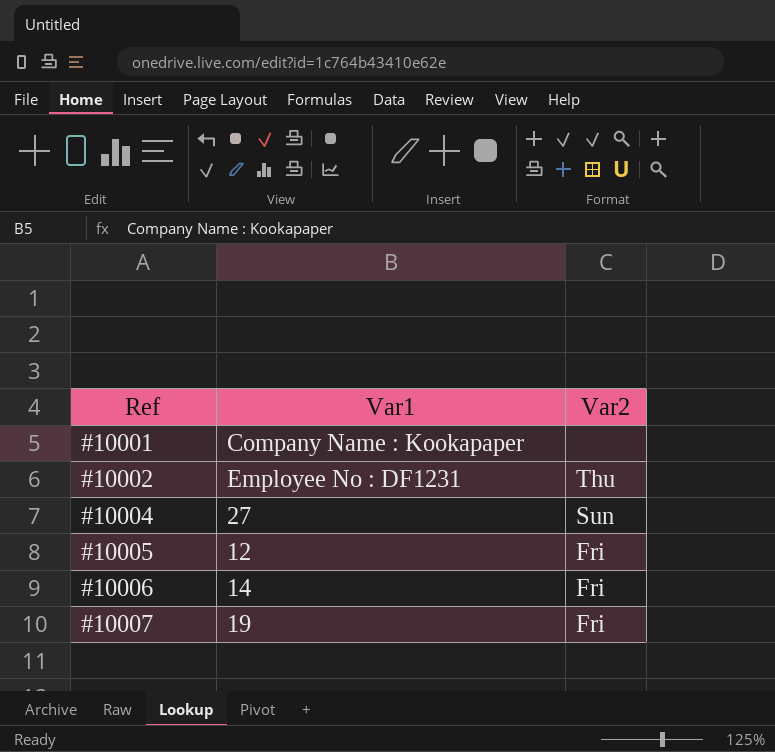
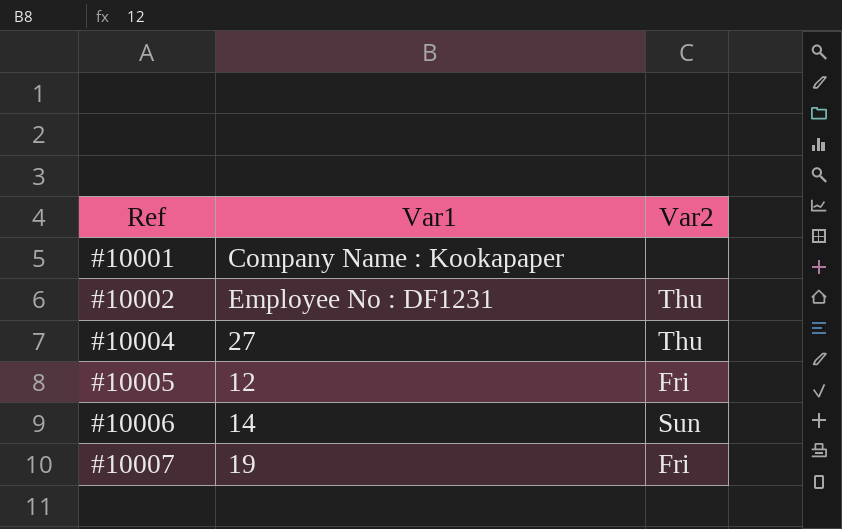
#10004 | Var2: Sun -> Thu
#10006 | Var2: Fri -> Sun

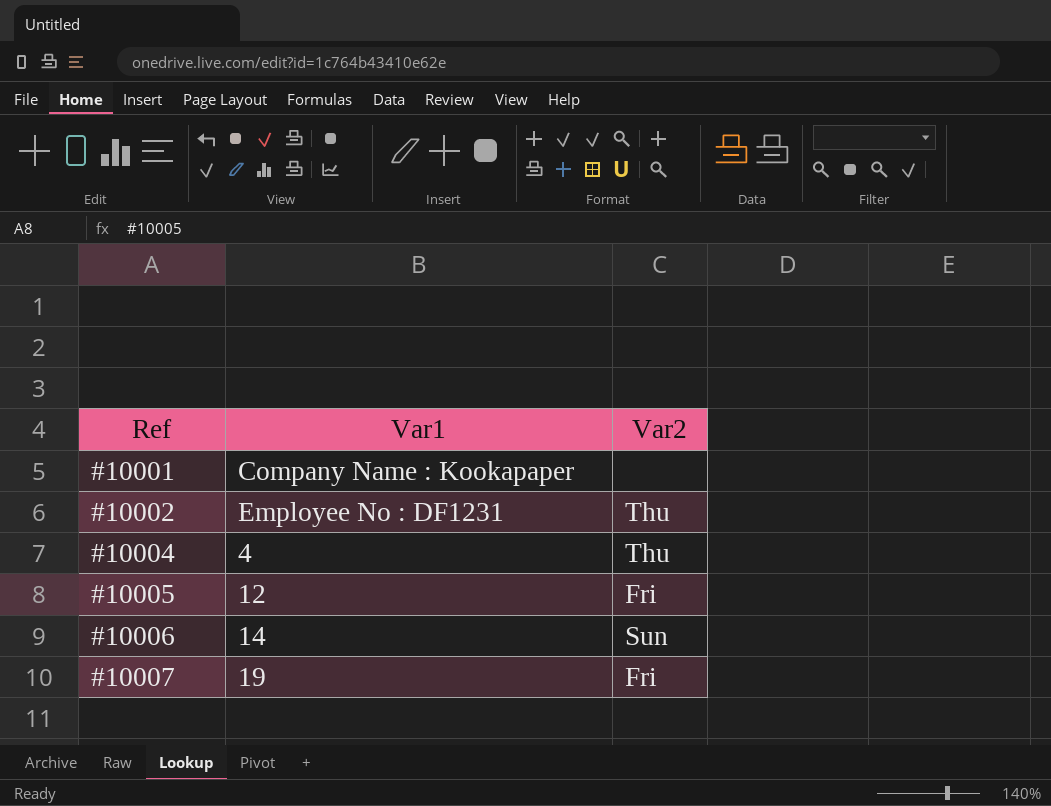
#10004 | Var1: 27 -> 4

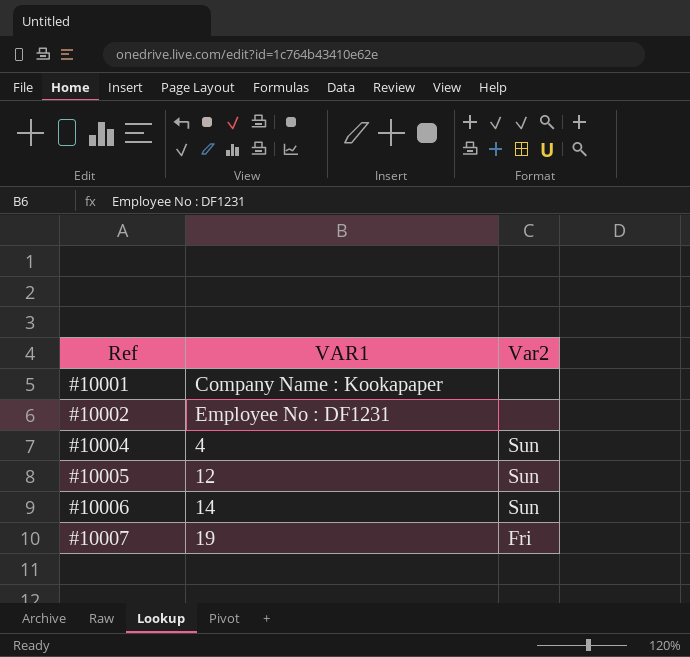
column name: Var1 -> VAR1
#10002 | Var2: Thu -> none
#10004 | Var2: Thu -> Sun
#10005 | Var2: Fri -> Sun

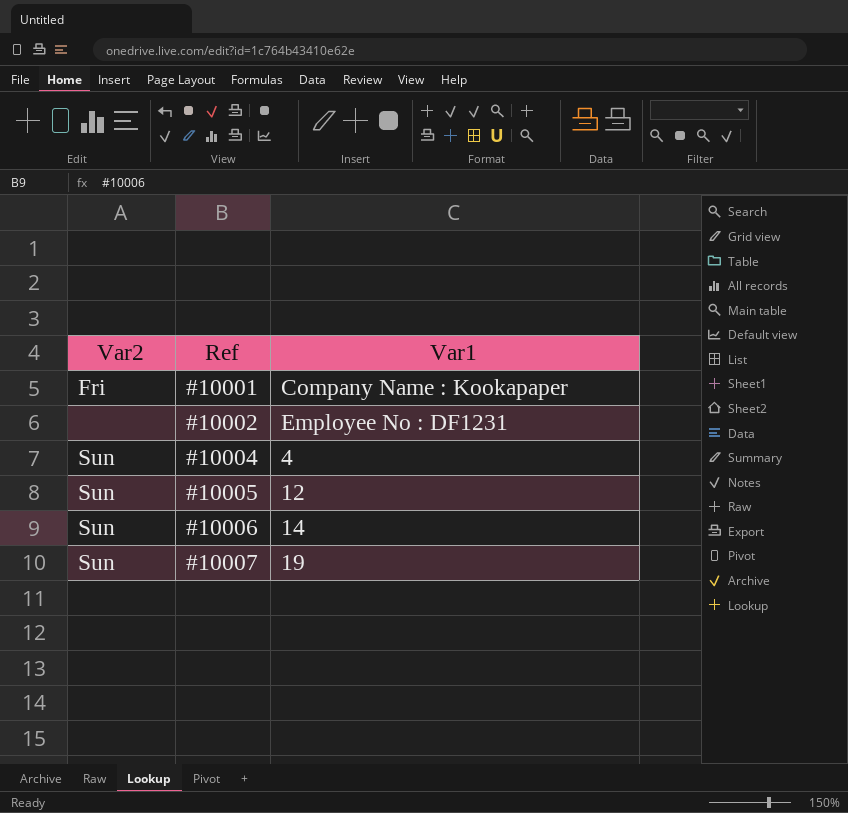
column Var2 | position: 3 -> 1
column name: VAR1 -> Var1
#10001 | Var2: none -> Fri
#10007 | Var2: Fri -> Sun

